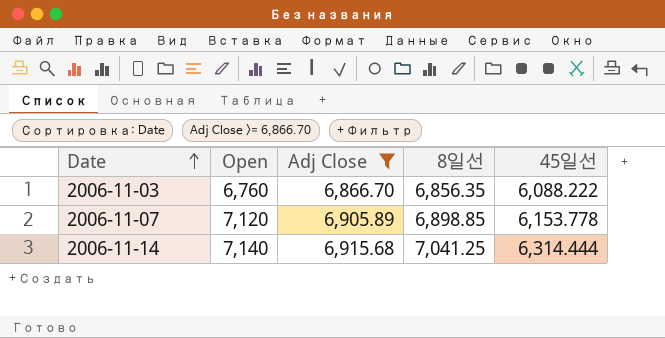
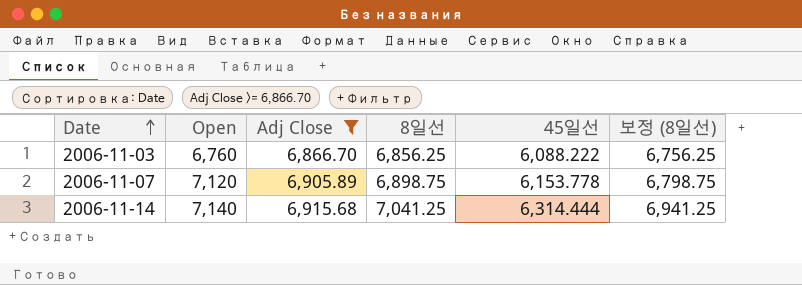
column 보정 (8일선) | formula: none -> [8일선] - 100
2006-11-03 | 8일선: 6,856.35 -> 6,856.25
2006-11-07 | 8일선: 6,898.85 -> 6,898.75

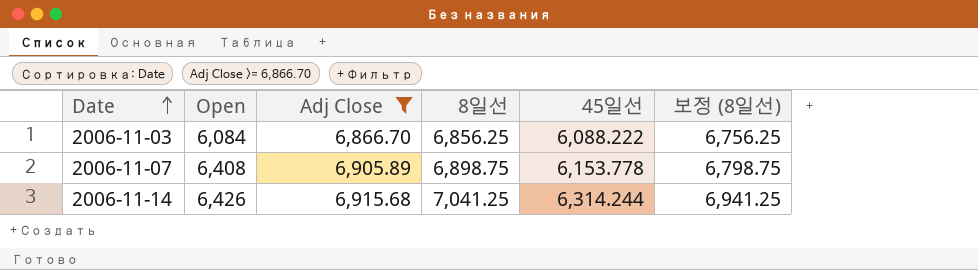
2006-11-03 | Open: 6,760 -> 6,084
2006-11-07 | Open: 7,120 -> 6,408
2006-11-14 | Open: 7,140 -> 6,426
2006-11-14 | 45일선: 6,314.444 -> 6,314.244

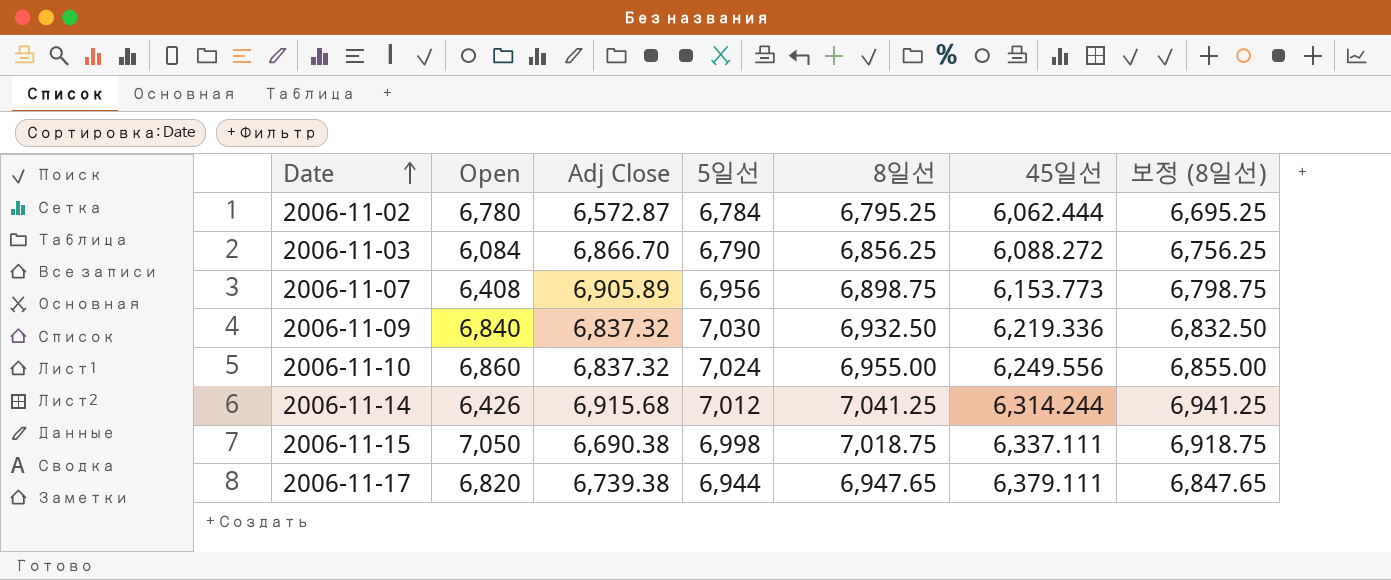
filter: Adj Close >= 6,866.70 -> none
column 5일선 | position: none -> 4
2006-11-03 | 45일선: 6,088.222 -> 6,088.272
2006-11-07 | 45일선: 6,153.778 -> 6,153.773

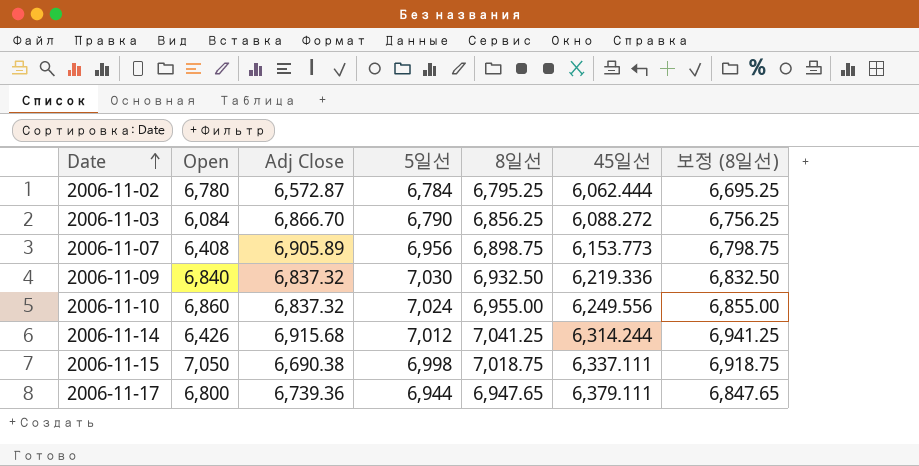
2006-11-17 | Open: 6,820 -> 6,800
2006-11-17 | Adj Close: 6,739.38 -> 6,739.36

